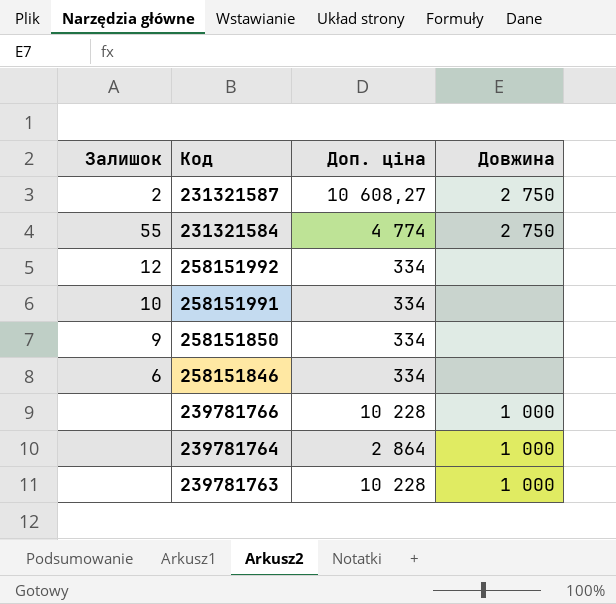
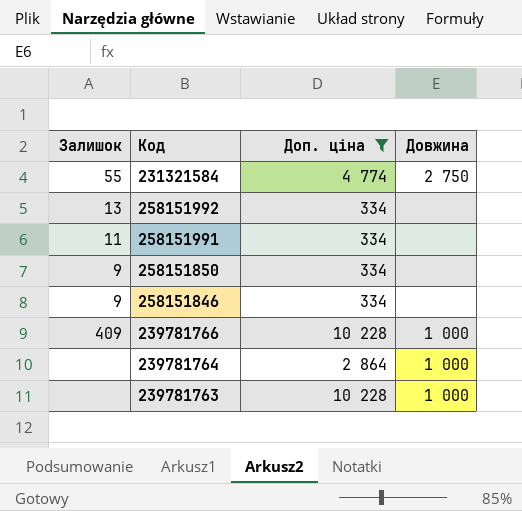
filter: none -> Доп. ціна != 10 608,27
258151992 | Залишок: 12 -> 13
258151991 | Залишок: 10 -> 11
258151846 | Залишок: 6 -> 9
239781766 | Залишок: none -> 409

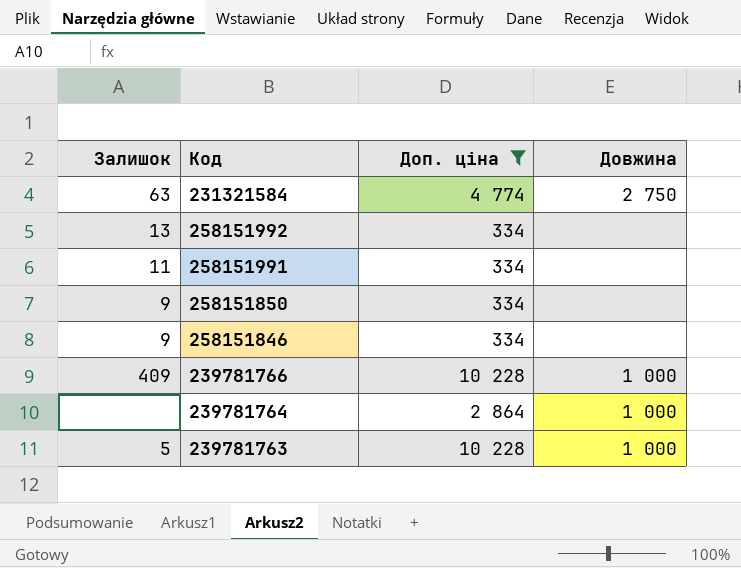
231321584 | Залишок: 55 -> 63
239781763 | Залишок: none -> 5

